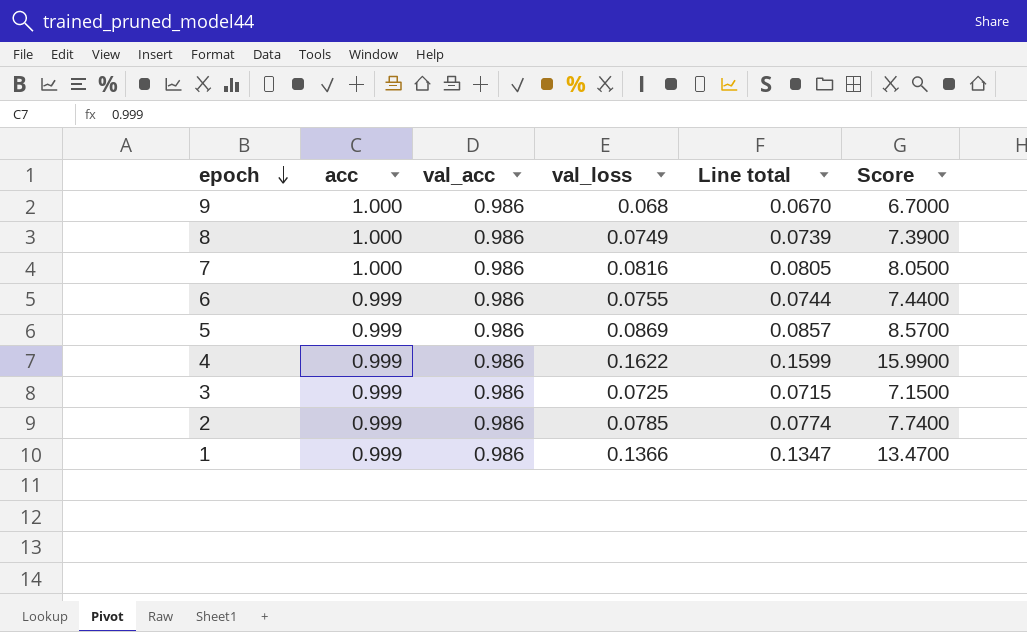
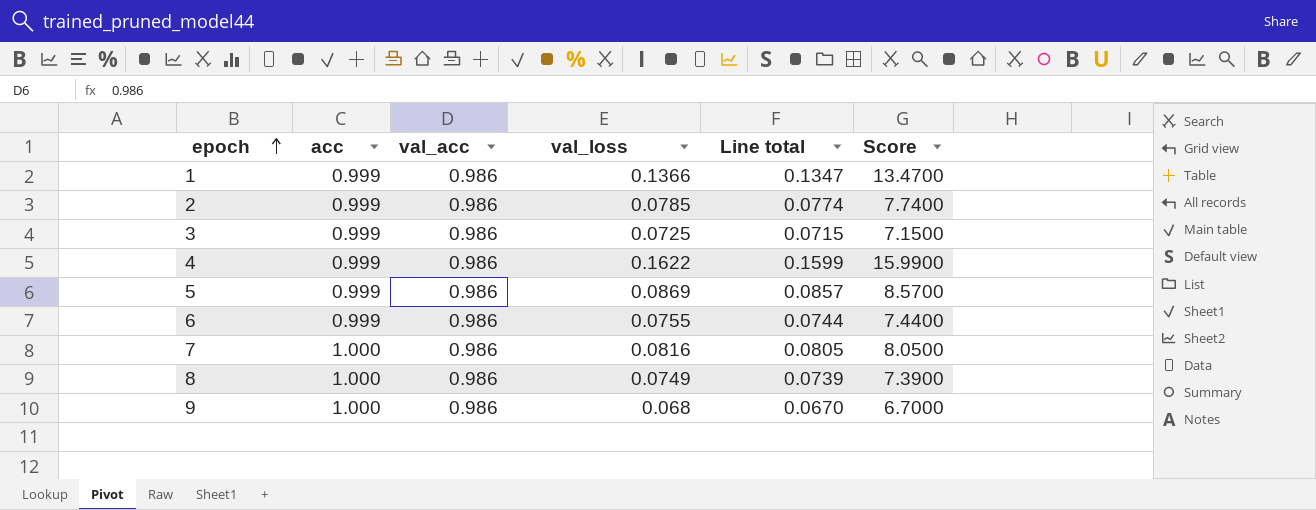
row order: epoch descending -> epoch ascending

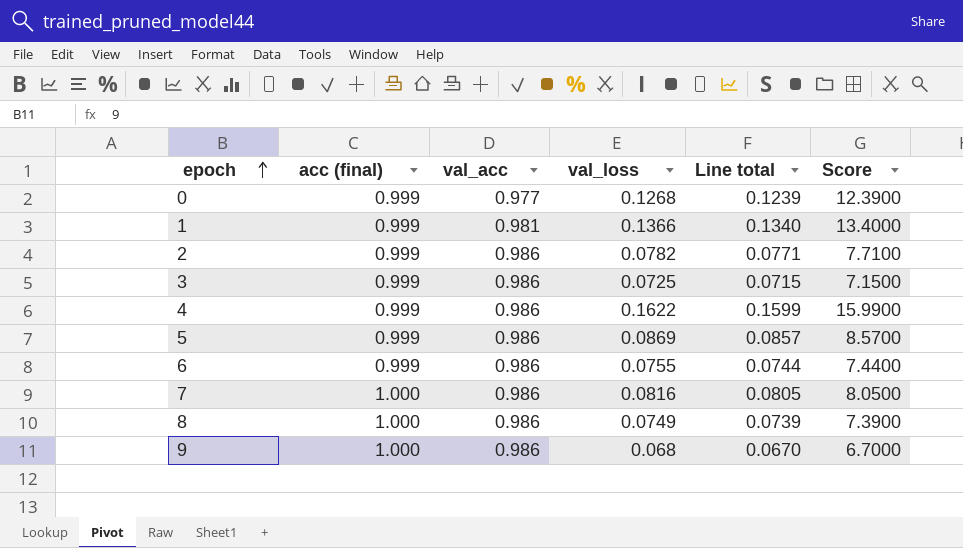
column name: acc -> acc (final)
row 0: none -> 0.999 | 0.977 | 0.1268 | 0.1239 | 12.3900
1 | val_acc: 0.986 -> 0.981
1 | Line total: 0.1347 -> 0.1340
1 | Score: 13.4700 -> 13.4000
2 | val_loss: 0.0785 -> 0.0782
2 | Line total: 0.0774 -> 0.0771
2 | Score: 7.7400 -> 7.7100

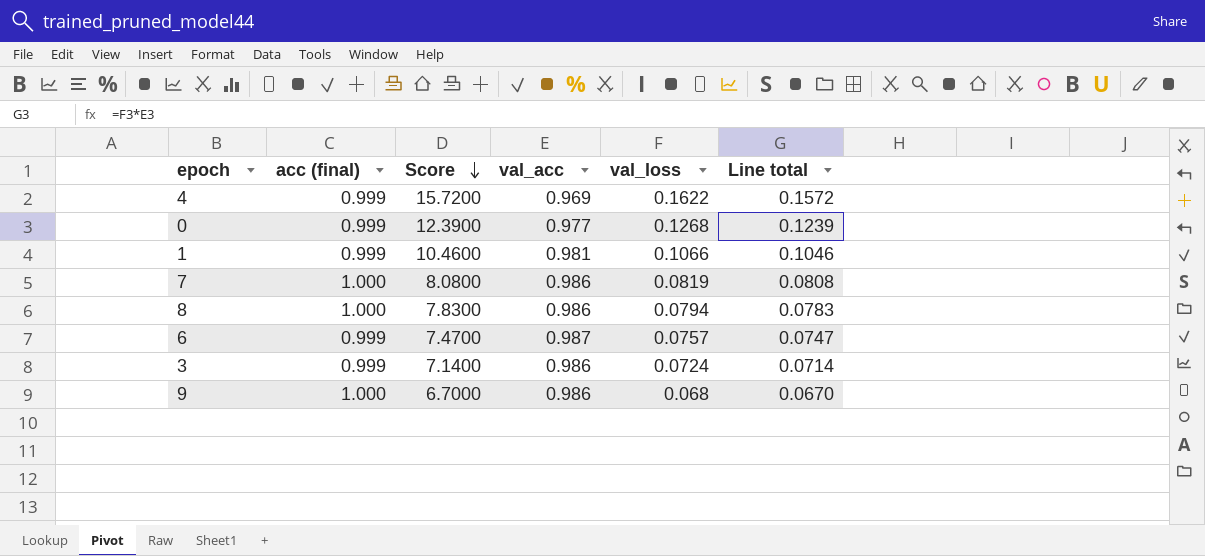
row order: epoch ascending -> Score descending
column Score | position: 6 -> 3
row 2: 0.999 | 0.986 | 0.0782 | 0.0771 | 7.7100 -> none
row 5: 0.999 | 0.986 | 0.0869 | 0.0857 | 8.5700 -> none
4 | Score: 15.9900 -> 15.7200
4 | val_acc: 0.986 -> 0.969
4 | Line total: 0.1599 -> 0.1572
1 | Score: 13.4000 -> 10.4600
1 | val_loss: 0.1366 -> 0.1066
1 | Line total: 0.1340 -> 0.1046
7 | Score: 8.0500 -> 8.0800
7 | val_loss: 0.0816 -> 0.0819
7 | Line total: 0.0805 -> 0.0808
8 | Score: 7.3900 -> 7.8300
8 | val_loss: 0.0749 -> 0.0794
8 | Line total: 0.0739 -> 0.0783
6 | Score: 7.4400 -> 7.4700
6 | val_acc: 0.986 -> 0.987
6 | val_loss: 0.0755 -> 0.0757
6 | Line total: 0.0744 -> 0.0747
3 | Score: 7.1500 -> 7.1400
3 | val_loss: 0.0725 -> 0.0724
3 | Line total: 0.0715 -> 0.0714

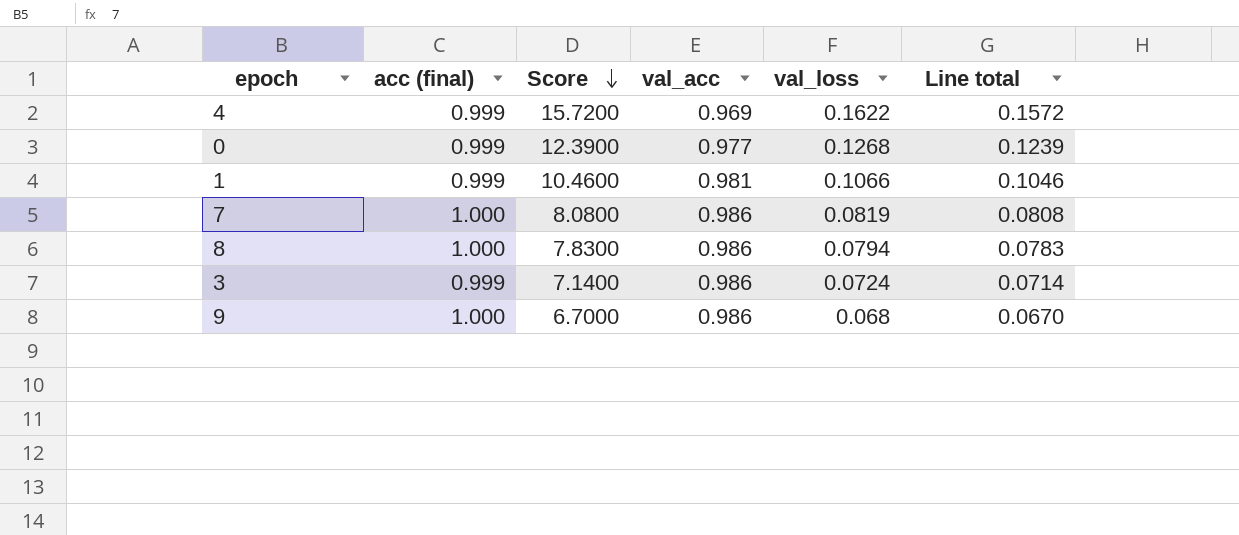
row 6: 0.999 | 7.4700 | 0.987 | 0.0757 | 0.0747 -> none

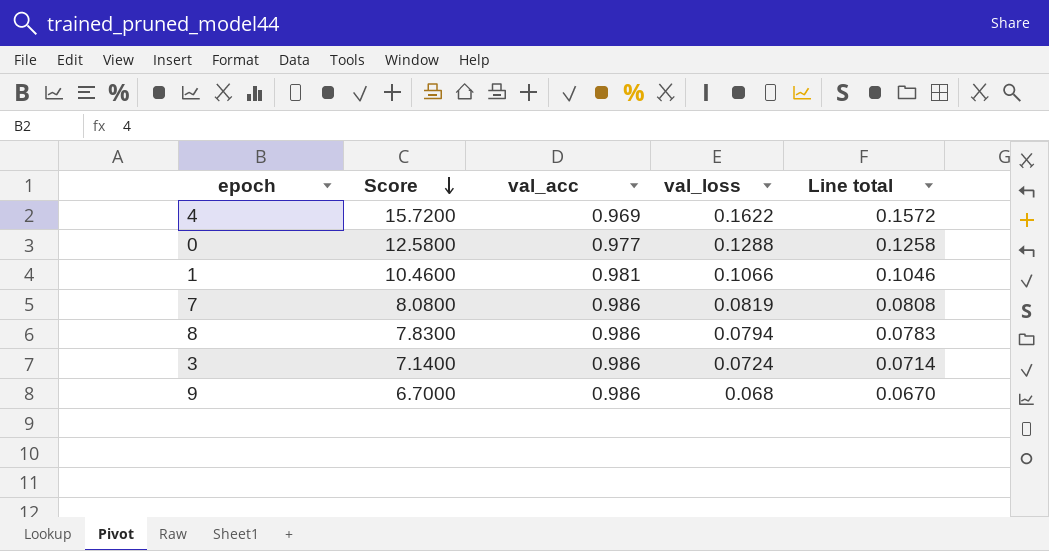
column acc (final) | position: 2 -> none
0 | Score: 12.3900 -> 12.5800
0 | val_loss: 0.1268 -> 0.1288
0 | Line total: 0.1239 -> 0.1258

